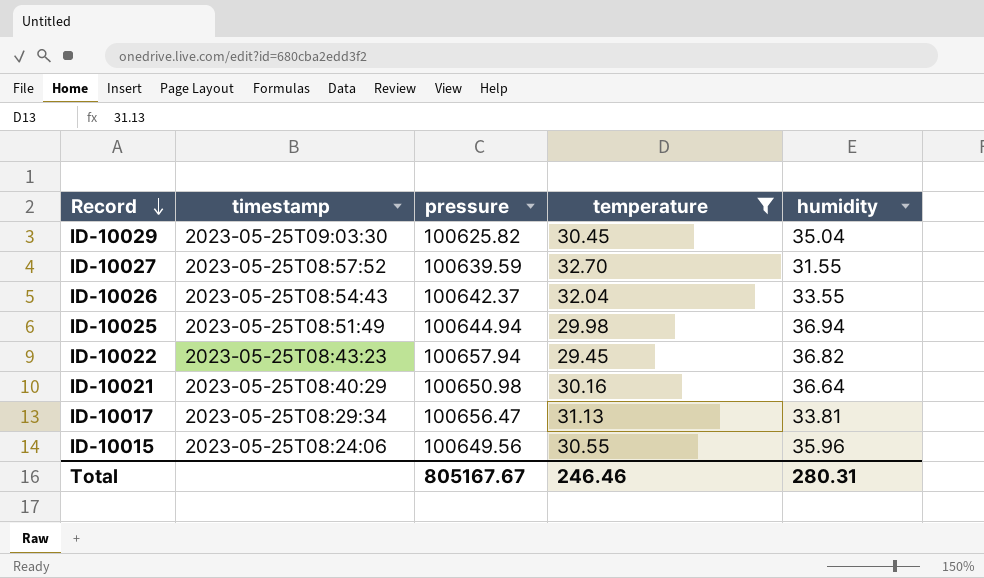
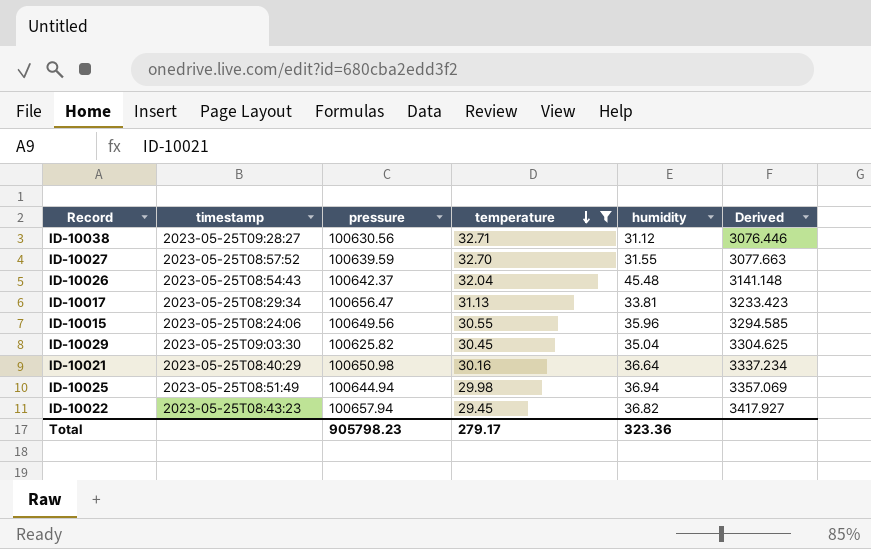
row order: Record descending -> temperature descending
column Derived | formula: none -> [pressure] / [temperature]
row ID-10038: none -> 2023-05-25T09:28:27 | 100630.56 | 32.71 | 31.12 | 3076.446
ID-10026 | humidity: 33.55 -> 45.48
Total | pressure: 805167.67 -> 905798.23
Total | temperature: 246.46 -> 279.17
Total | humidity: 280.31 -> 323.36

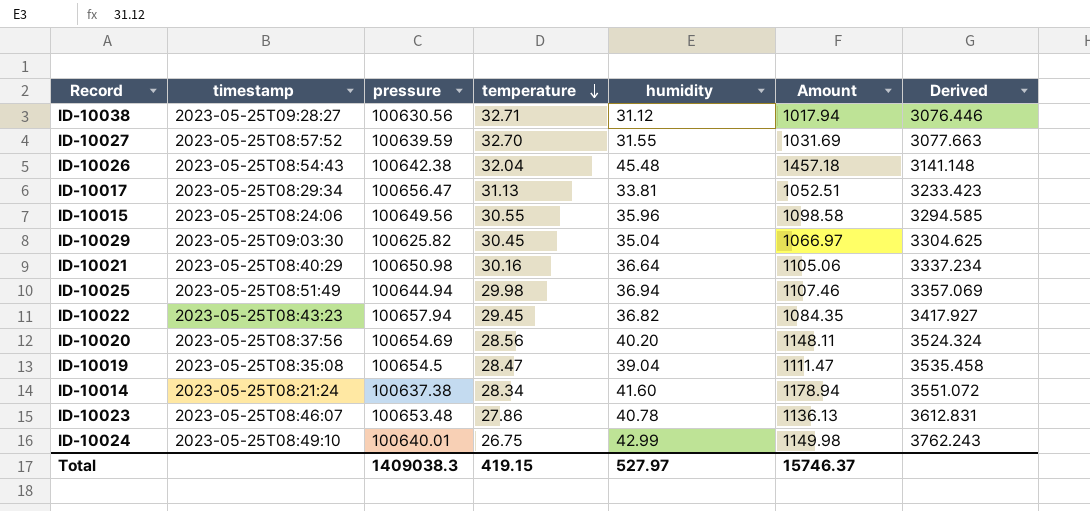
filter: temperature >= 29.45 -> none
column Amount | formula: none -> [temperature] * [humidity]
ID-10026 | pressure: 100642.37 -> 100642.38
Total | pressure: 905798.23 -> 1409038.3
Total | temperature: 279.17 -> 419.15
Total | humidity: 323.36 -> 527.97

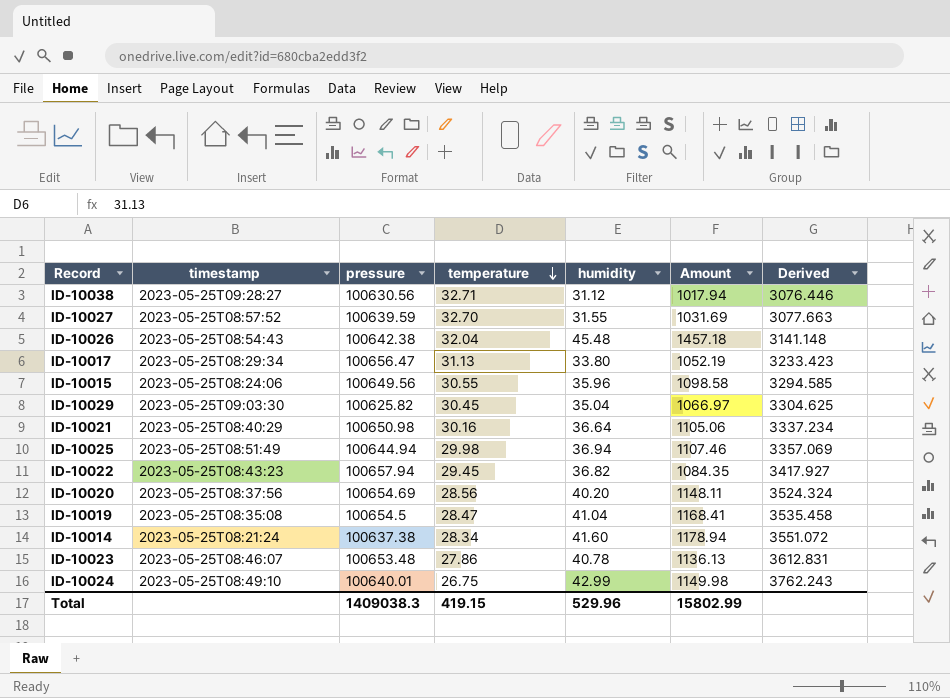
ID-10017 | humidity: 33.81 -> 33.80
ID-10017 | Amount: 1052.51 -> 1052.19
ID-10019 | humidity: 39.04 -> 41.04
ID-10019 | Amount: 1111.47 -> 1168.41
Total | humidity: 527.97 -> 529.96
Total | Amount: 15746.37 -> 15802.99

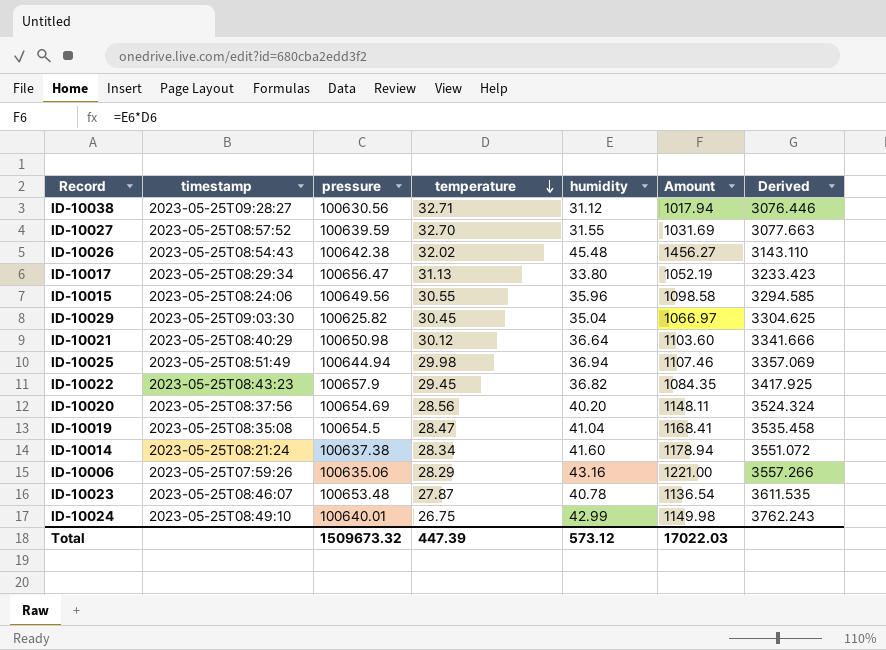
ID-10026 | temperature: 32.04 -> 32.02
ID-10026 | Amount: 1457.18 -> 1456.27
ID-10026 | Derived: 3141.148 -> 3143.110
ID-10021 | temperature: 30.16 -> 30.12
ID-10021 | Amount: 1105.06 -> 1103.60
ID-10021 | Derived: 3337.234 -> 3341.666
ID-10022 | pressure: 100657.94 -> 100657.9
ID-10022 | Derived: 3417.927 -> 3417.925
row ID-10006: none -> 2023-05-25T07:59:26 | 100635.06 | 28.29 | 43.16 | 1221.00 | 3557.266
ID-10023 | temperature: 27.86 -> 27.87
ID-10023 | Amount: 1136.13 -> 1136.54
ID-10023 | Derived: 3612.831 -> 3611.535
Total | pressure: 1409038.3 -> 1509673.32
Total | temperature: 419.15 -> 447.39
Total | humidity: 529.96 -> 573.12
Total | Amount: 15802.99 -> 17022.03

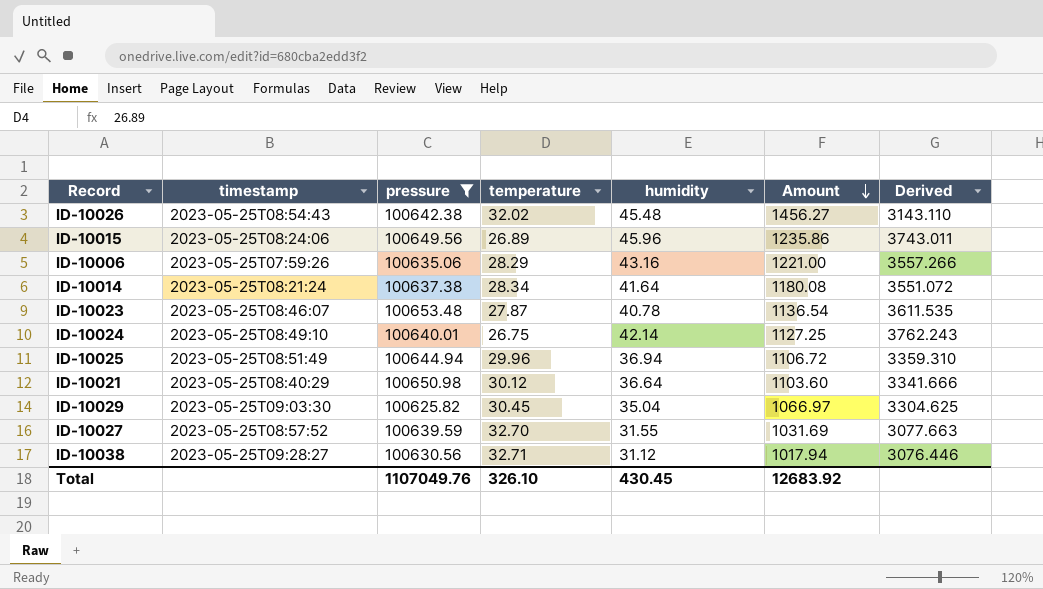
filter: none -> pressure <= 100653.48
row order: temperature descending -> Amount descending
ID-10015 | temperature: 30.55 -> 26.89
ID-10015 | humidity: 35.96 -> 45.96
ID-10015 | Amount: 1098.58 -> 1235.86
ID-10015 | Derived: 3294.585 -> 3743.011
ID-10014 | humidity: 41.60 -> 41.64
ID-10014 | Amount: 1178.94 -> 1180.08
ID-10024 | humidity: 42.99 -> 42.14
ID-10024 | Amount: 1149.98 -> 1127.25
ID-10025 | temperature: 29.98 -> 29.96
ID-10025 | Amount: 1107.46 -> 1106.72
ID-10025 | Derived: 3357.069 -> 3359.310
Total | pressure: 1509673.32 -> 1107049.76
Total | temperature: 447.39 -> 326.10
Total | humidity: 573.12 -> 430.45
Total | Amount: 17022.03 -> 12683.92

